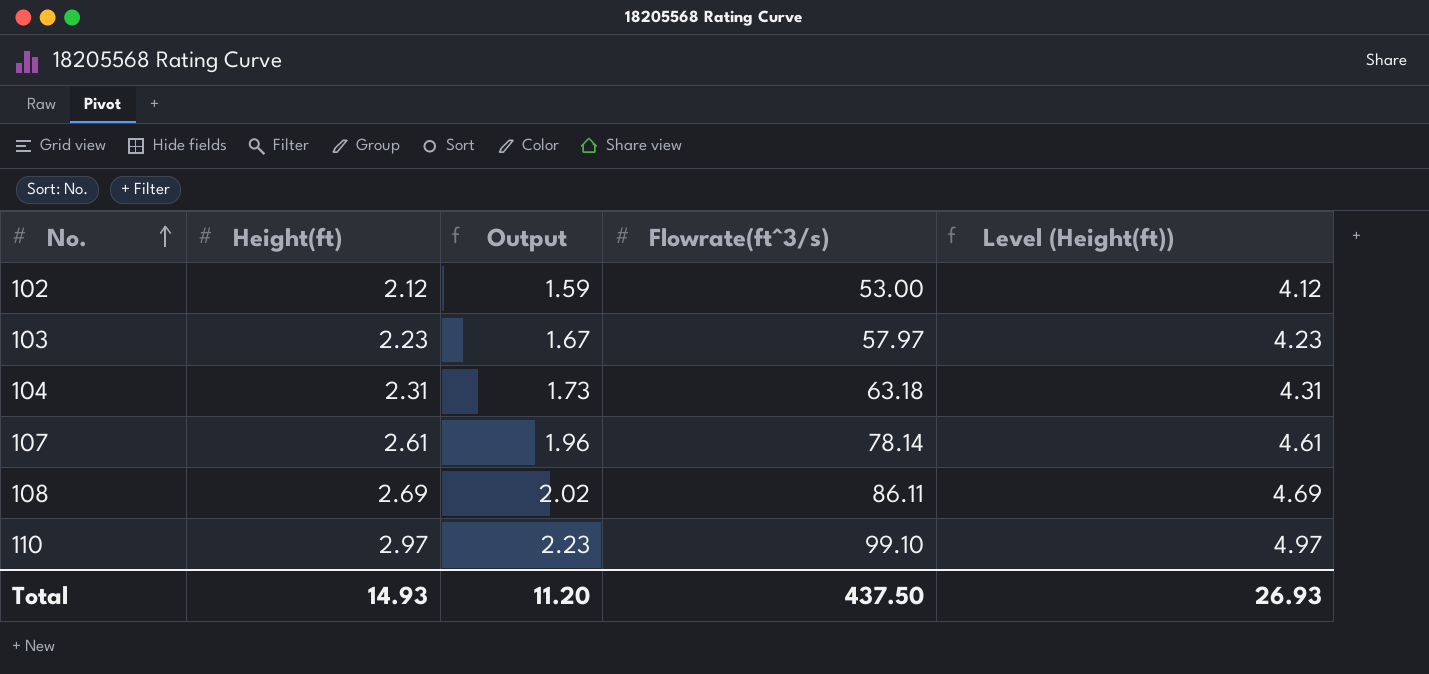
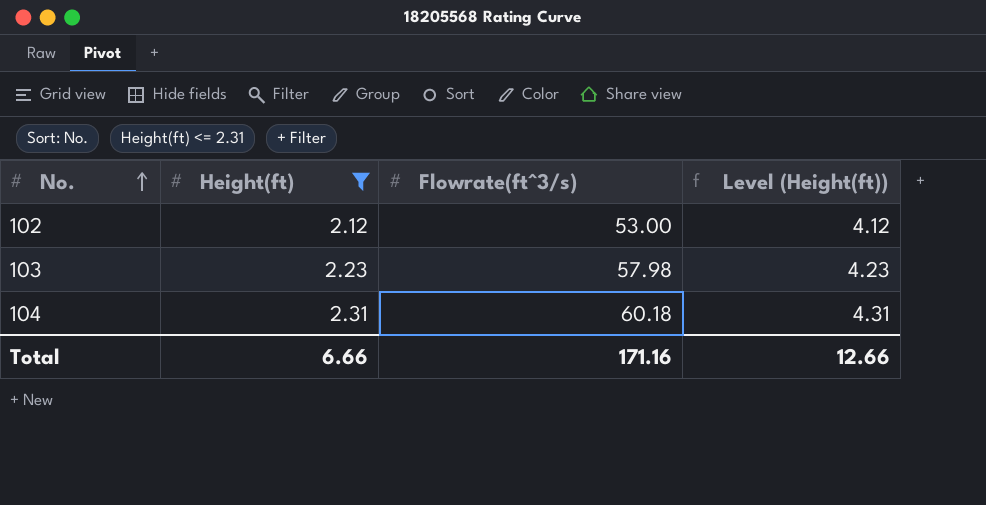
filter: none -> Height(ft) <= 2.31
column Output | formula: [Height(ft)] * 0.75 -> none
103 | Flowrate(ft^3/s): 57.97 -> 57.98
104 | Flowrate(ft^3/s): 63.18 -> 60.18
Total | Height(ft): 14.93 -> 6.66
Total | Flowrate(ft^3/s): 437.50 -> 171.16
Total | Level (Height(ft)): 26.93 -> 12.66

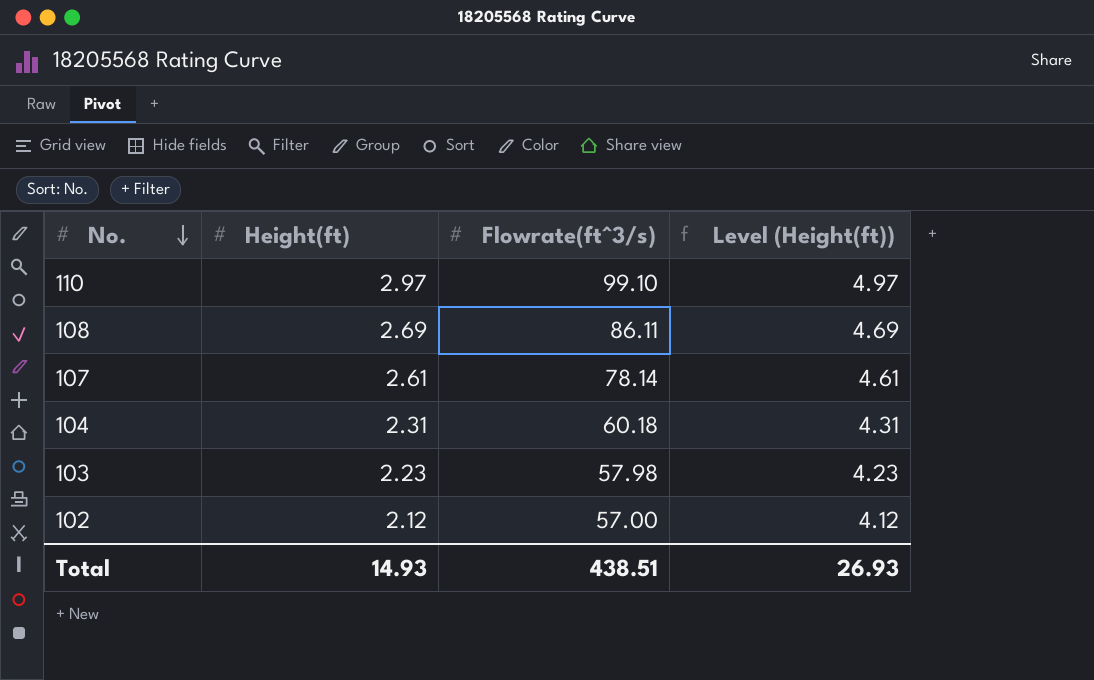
filter: Height(ft) <= 2.31 -> none
row order: No. ascending -> No. descending
102 | Flowrate(ft^3/s): 53.00 -> 57.00
Total | Height(ft): 6.66 -> 14.93
Total | Flowrate(ft^3/s): 171.16 -> 438.51
Total | Level (Height(ft)): 12.66 -> 26.93

